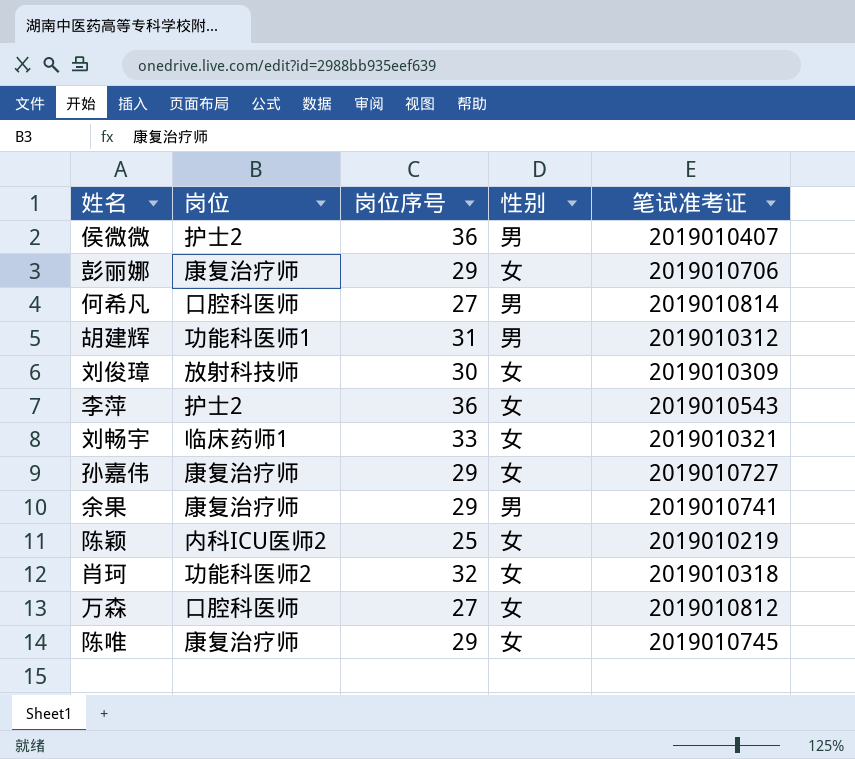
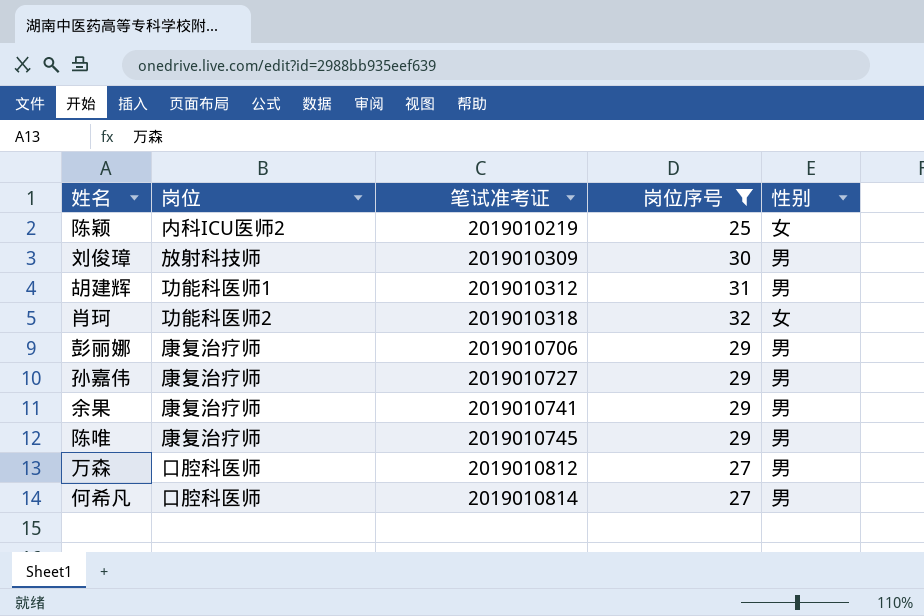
filter: none -> 岗位序号 <= 32
row order: none -> 笔试准考证 ascending
column 笔试准考证 | position: 5 -> 3
刘俊璋 | 性别: 女 -> 男
彭丽娜 | 性别: 女 -> 男
孙嘉伟 | 性别: 女 -> 男
陈唯 | 性别: 女 -> 男
万森 | 性别: 女 -> 男

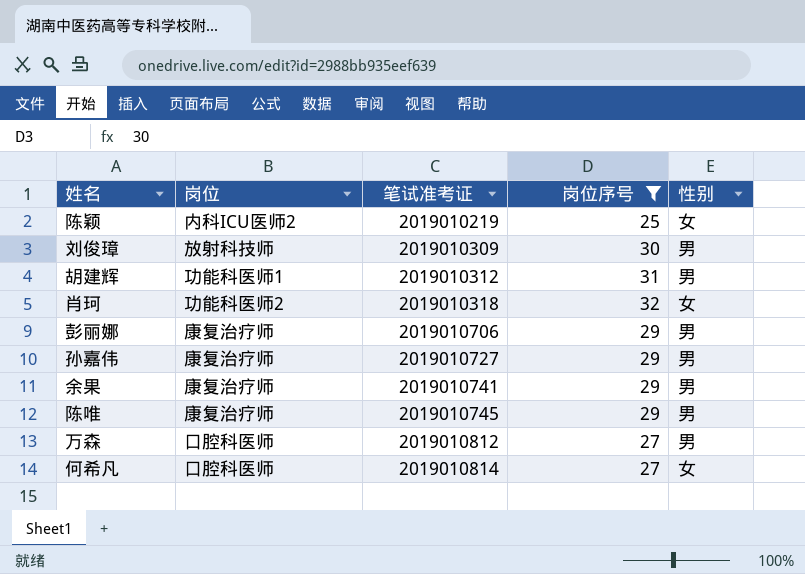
何希凡 | 性别: 男 -> 女

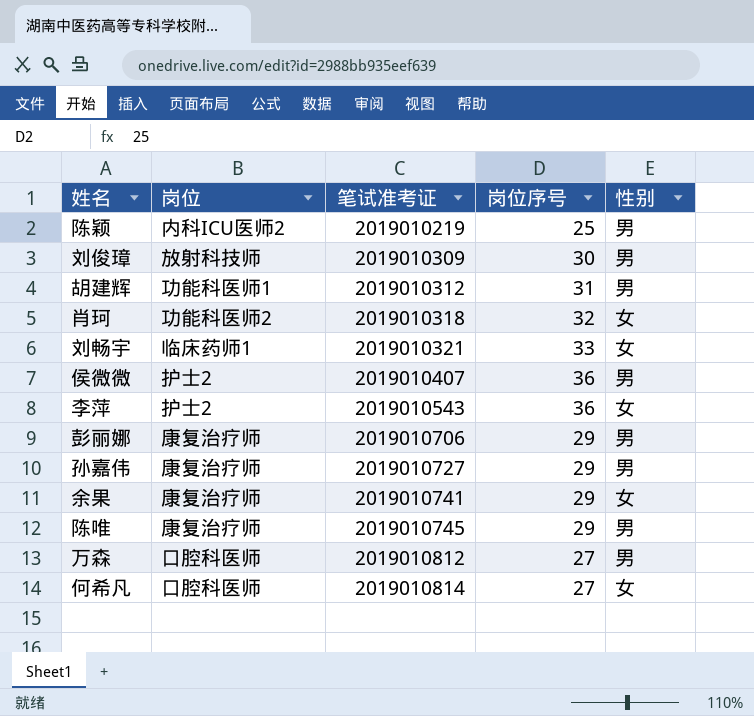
filter: 岗位序号 <= 32 -> none
陈颖 | 性别: 女 -> 男
余果 | 性别: 男 -> 女

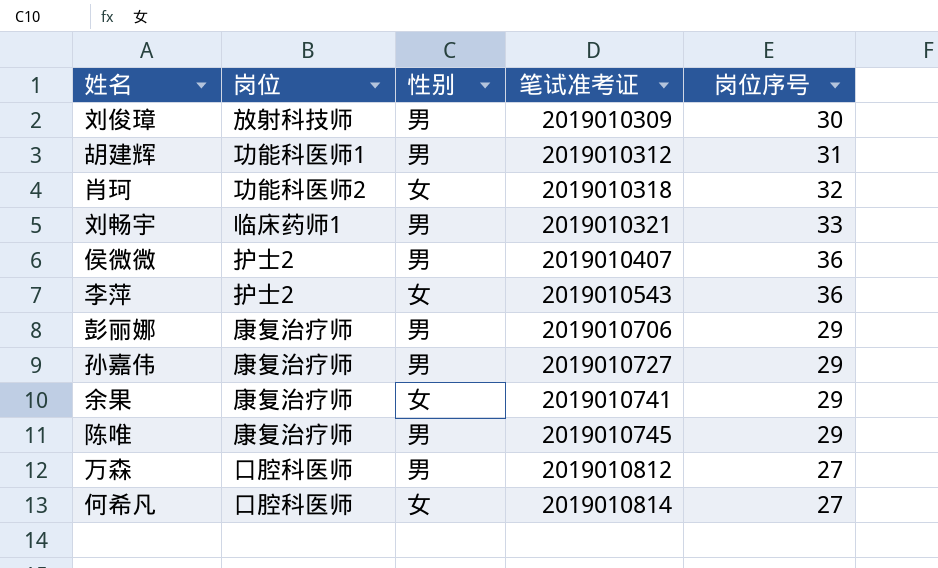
column 性别 | position: 5 -> 3
row 陈颖: 内科ICU医师2 | 2019010219 | 25 | 男 -> none
刘畅宇 | 性别: 女 -> 男

